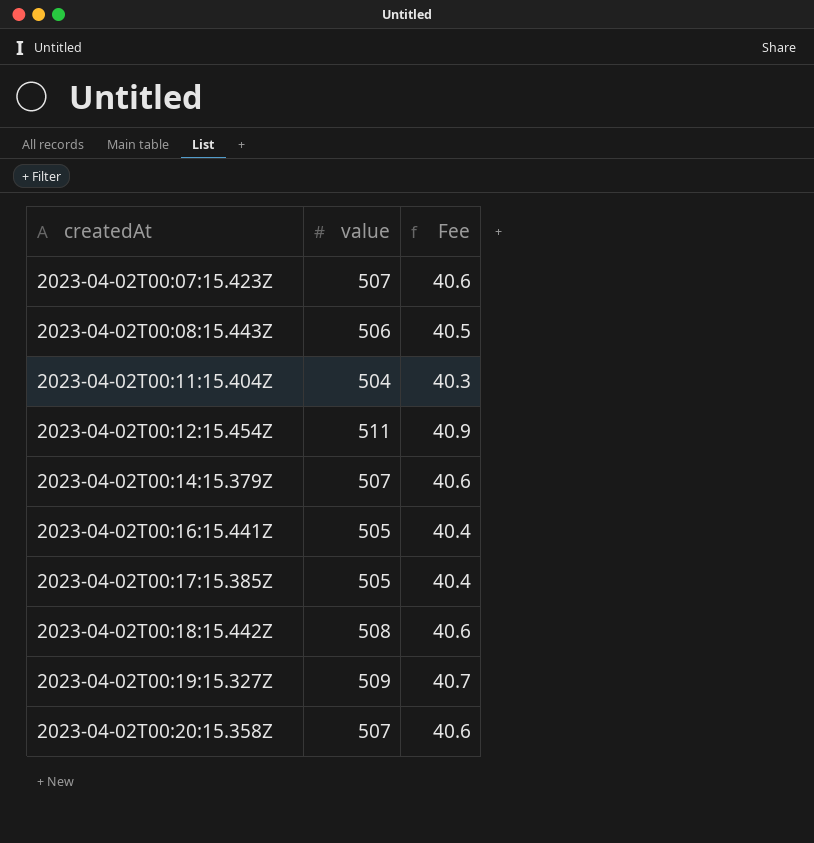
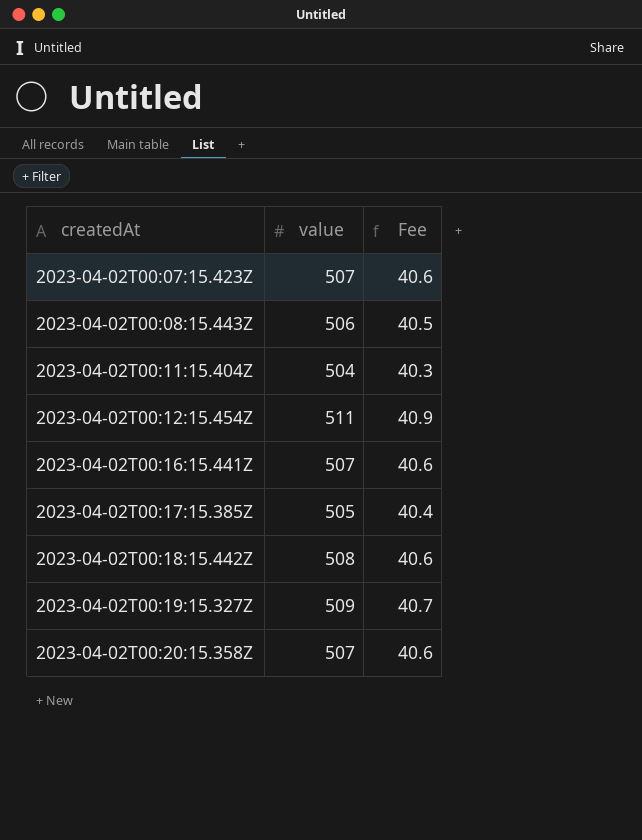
row 2023-04-02T00:14:15.379Z: 507 | 40.6 -> none
2023-04-02T00:16:15.441Z | value: 505 -> 507
2023-04-02T00:16:15.441Z | Fee: 40.4 -> 40.6

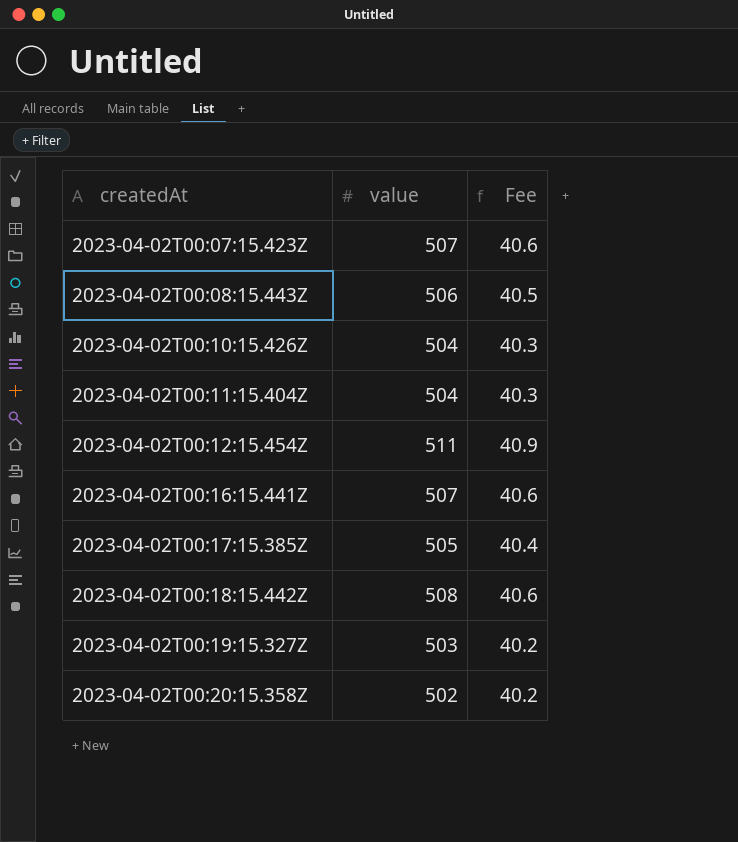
row 2023-04-02T00:10:15.426Z: none -> 504 | 40.3
2023-04-02T00:19:15.327Z | value: 509 -> 503
2023-04-02T00:19:15.327Z | Fee: 40.7 -> 40.2
2023-04-02T00:20:15.358Z | value: 507 -> 502
2023-04-02T00:20:15.358Z | Fee: 40.6 -> 40.2

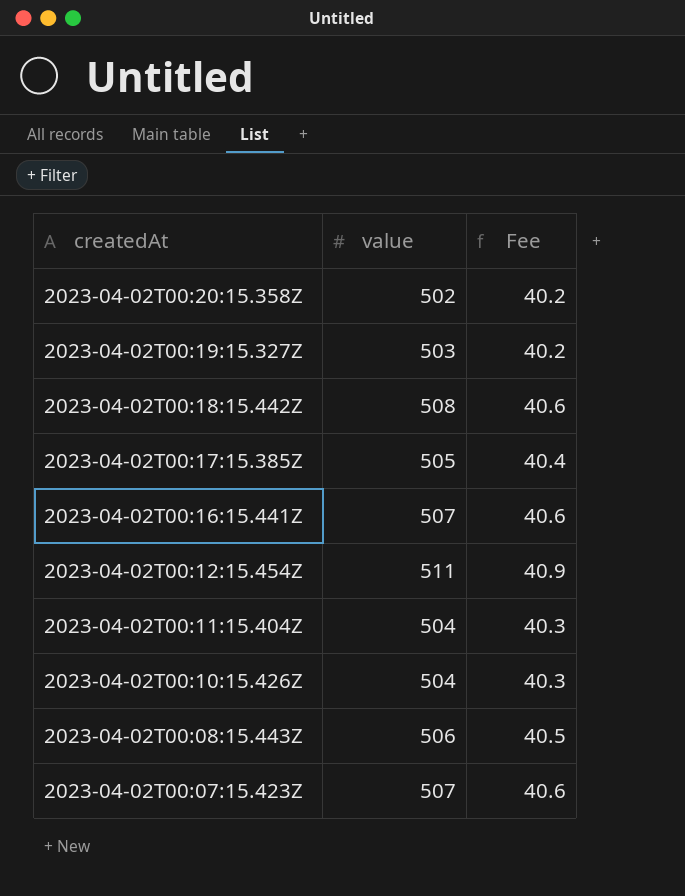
row order: createdAt ascending -> createdAt descending

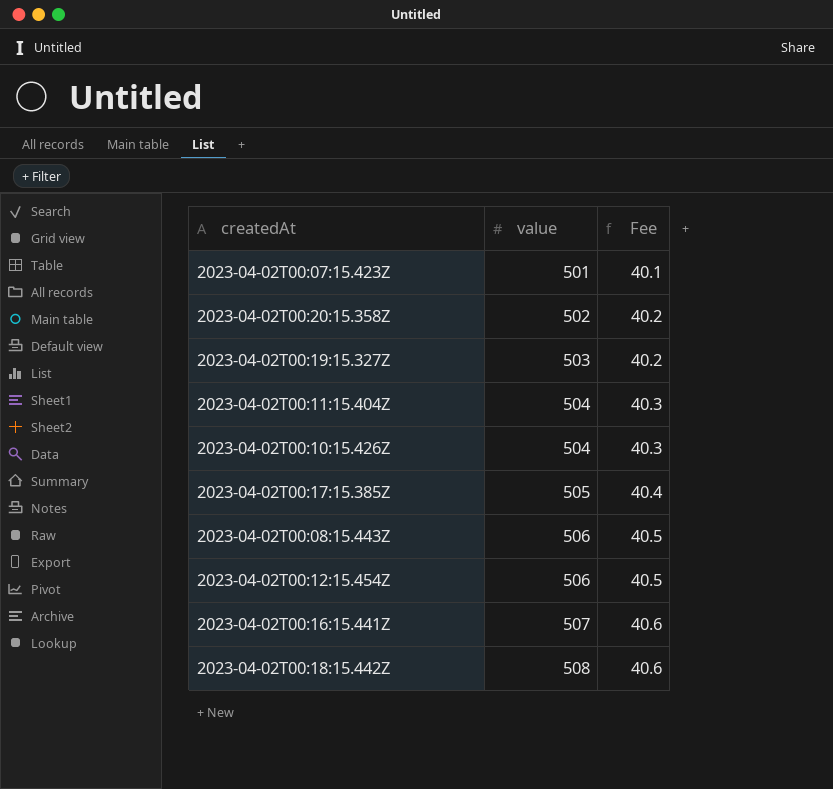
row order: createdAt descending -> value ascending
2023-04-02T00:07:15.423Z | value: 507 -> 501
2023-04-02T00:07:15.423Z | Fee: 40.6 -> 40.1
2023-04-02T00:12:15.454Z | value: 511 -> 506
2023-04-02T00:12:15.454Z | Fee: 40.9 -> 40.5

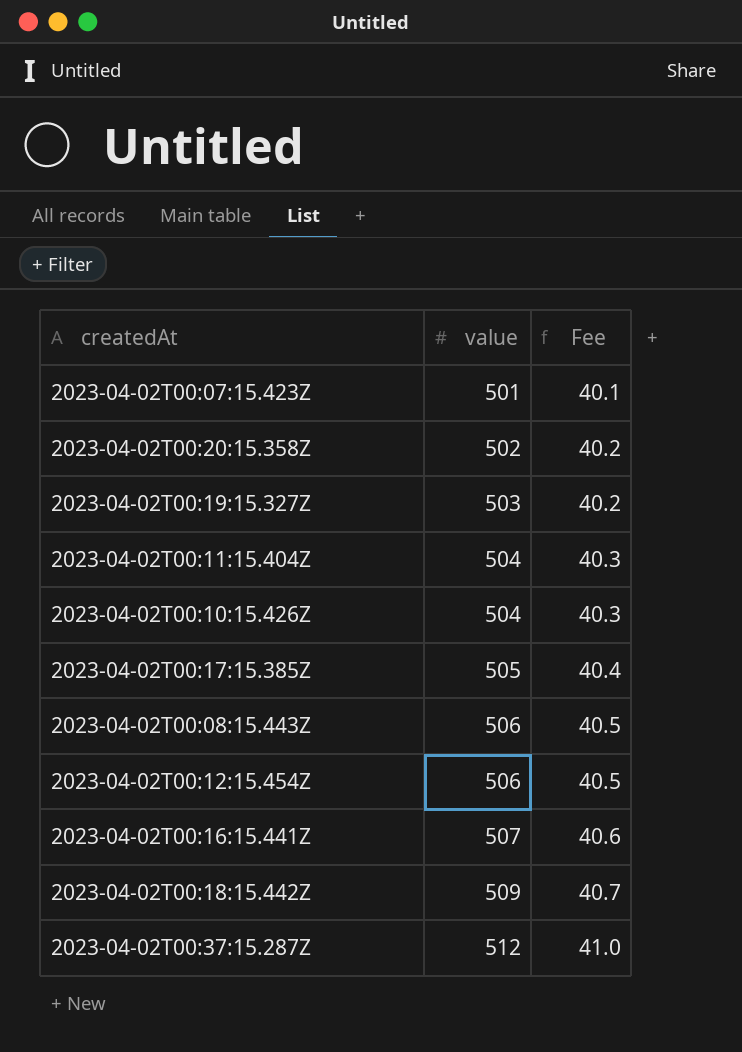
2023-04-02T00:18:15.442Z | value: 508 -> 509
2023-04-02T00:18:15.442Z | Fee: 40.6 -> 40.7
row 2023-04-02T00:37:15.287Z: none -> 512 | 41.0

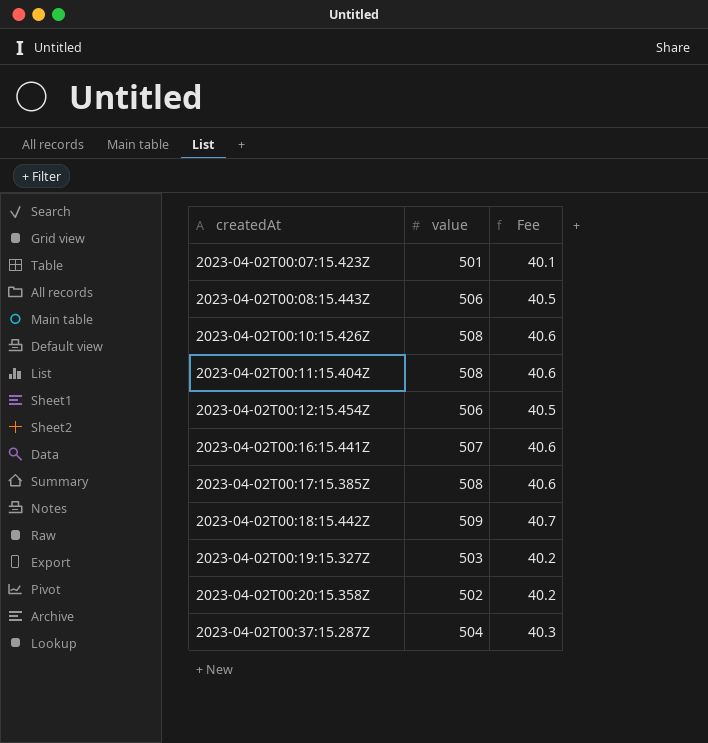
row order: value ascending -> createdAt ascending
2023-04-02T00:10:15.426Z | value: 504 -> 508
2023-04-02T00:10:15.426Z | Fee: 40.3 -> 40.6
2023-04-02T00:11:15.404Z | value: 504 -> 508
2023-04-02T00:11:15.404Z | Fee: 40.3 -> 40.6
2023-04-02T00:17:15.385Z | value: 505 -> 508
2023-04-02T00:17:15.385Z | Fee: 40.4 -> 40.6
2023-04-02T00:37:15.287Z | value: 512 -> 504
2023-04-02T00:37:15.287Z | Fee: 41.0 -> 40.3

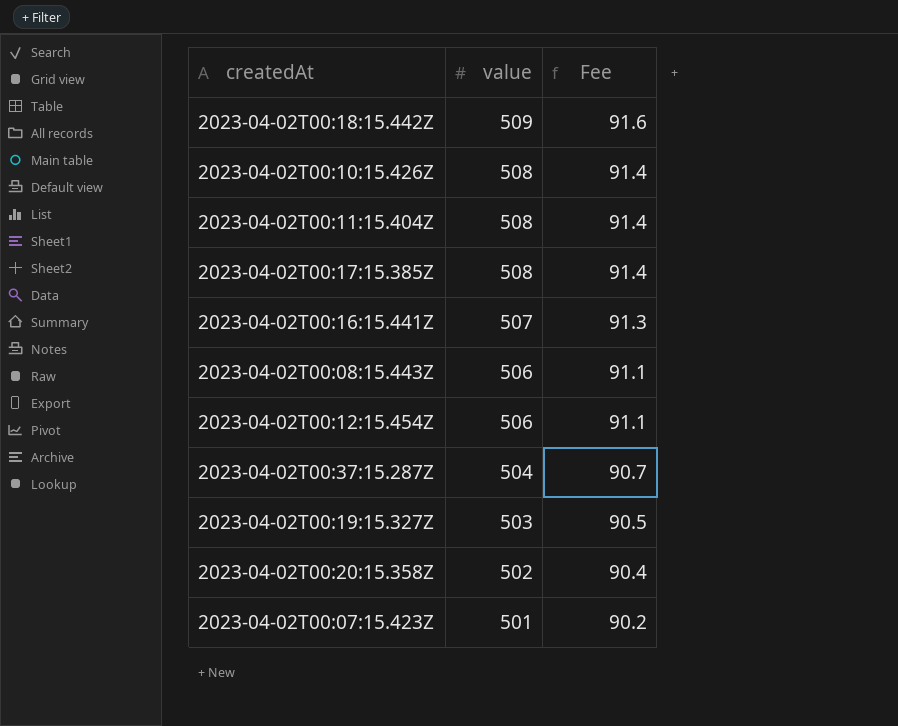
row order: createdAt ascending -> value descending
column Fee | formula: [value] * 0.08 -> [value] * 0.18

